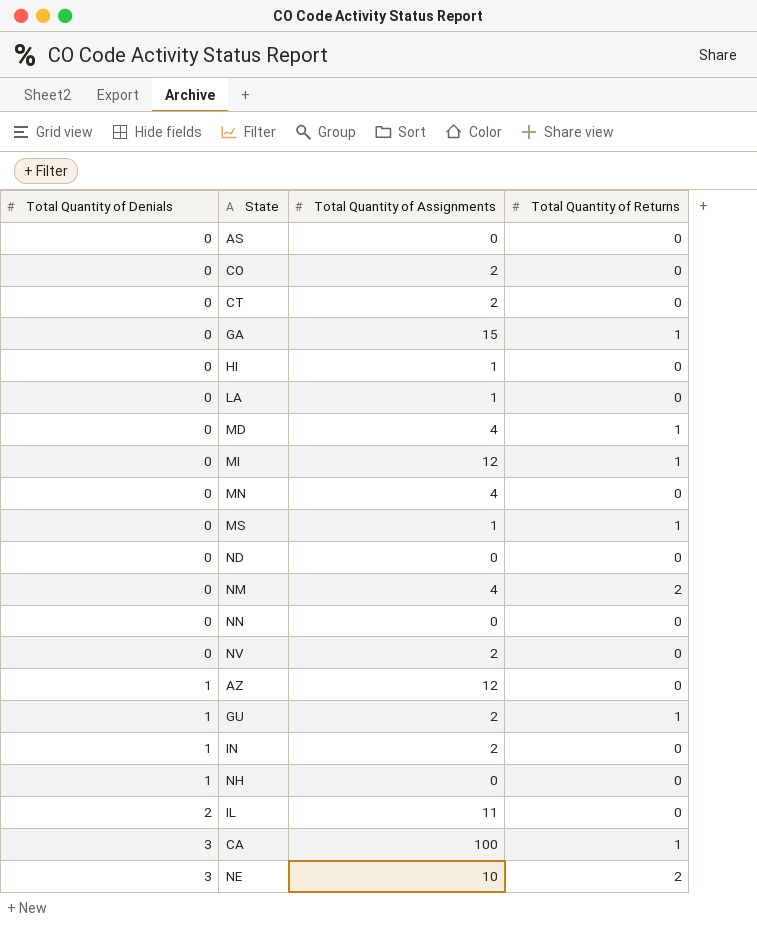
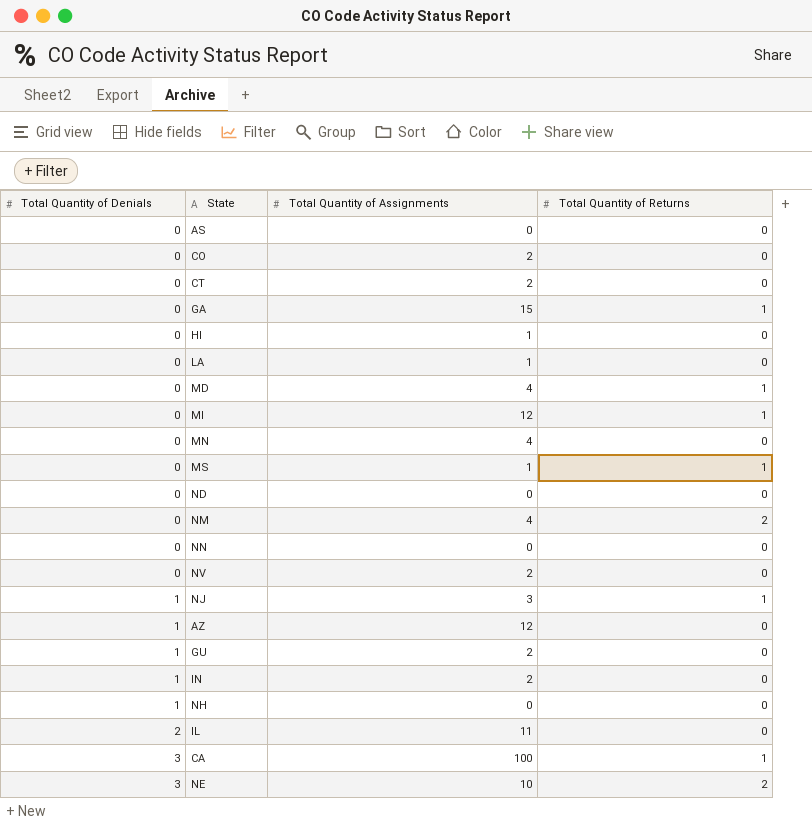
row NJ: none -> 1 | 3 | 1
GU | Total Quantity of Returns: 1 -> 0

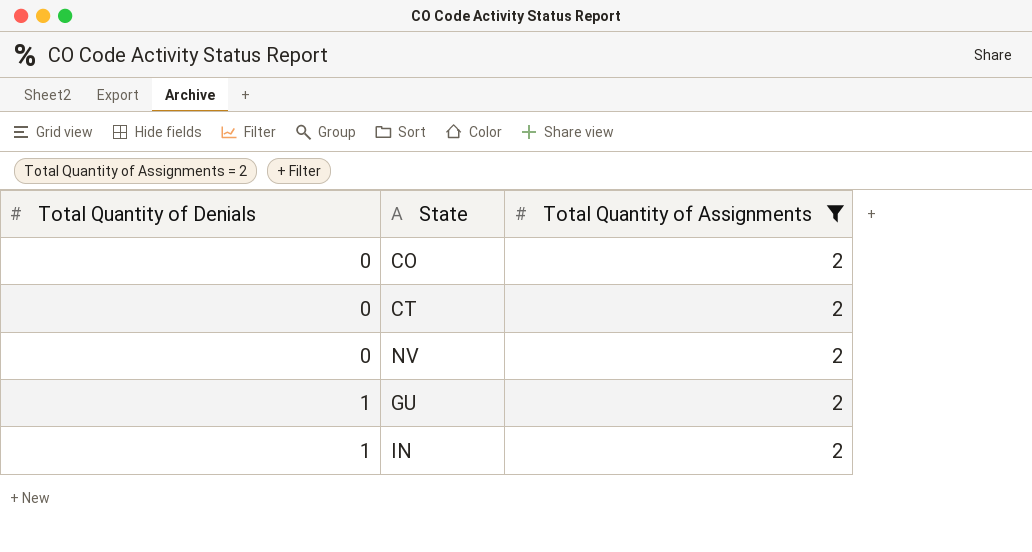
filter: none -> Total Quantity of Assignments = 2
column Total Quantity of Returns | position: 4 -> none

